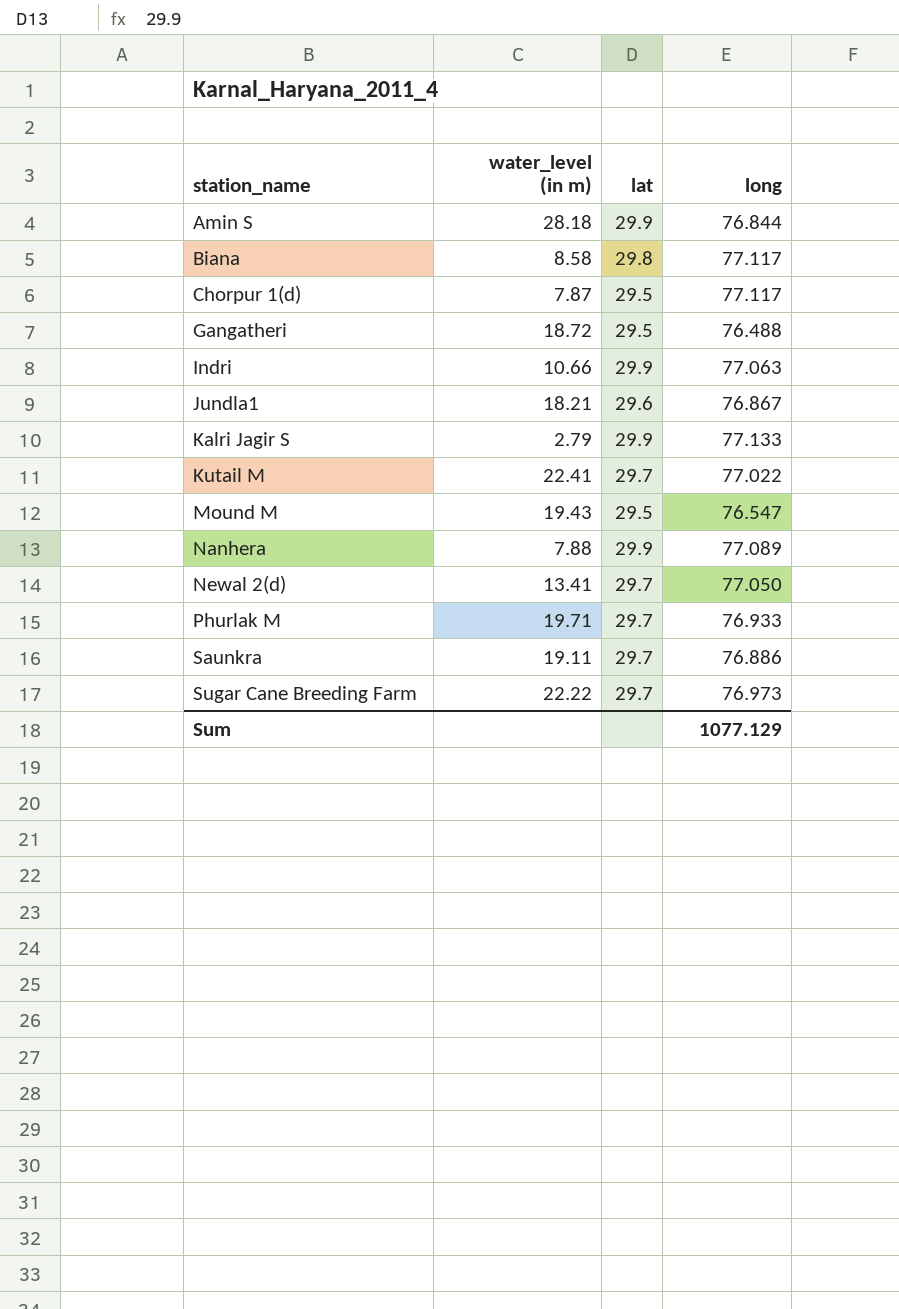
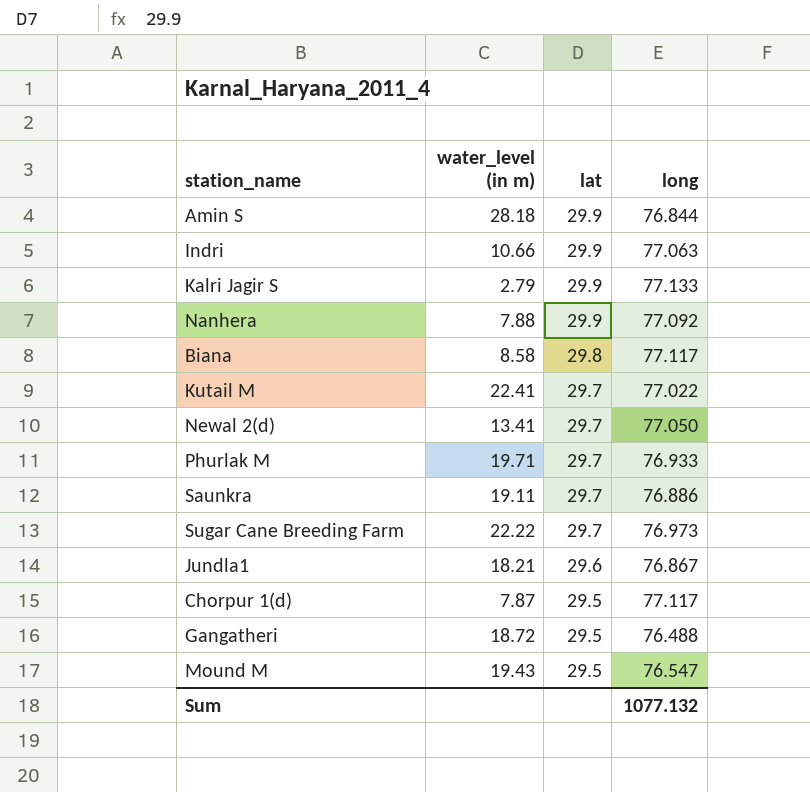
row order: station_name ascending -> lat descending
Nanhera | long: 77.089 -> 77.092
Sum | long: 1077.129 -> 1077.132

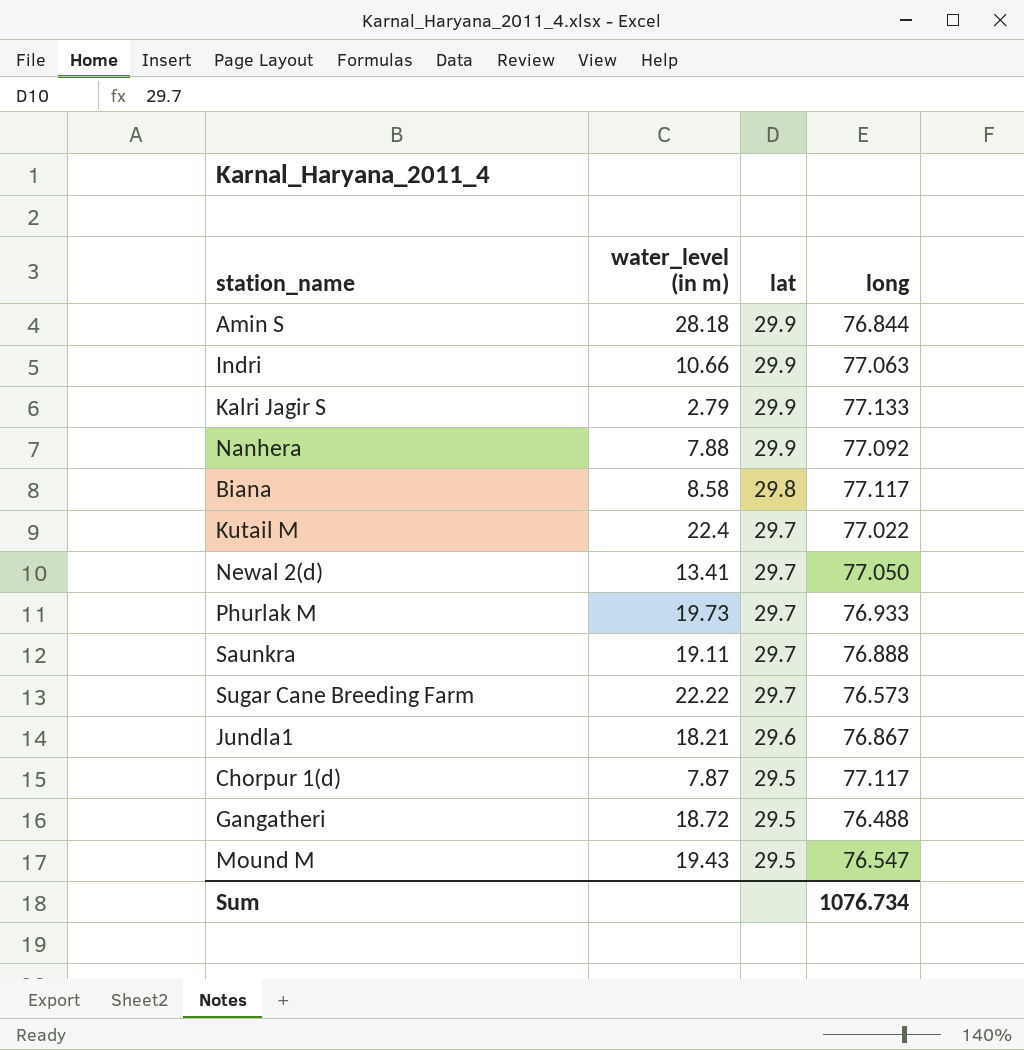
Kutail M | water_level (in m): 22.41 -> 22.4
Phurlak M | water_level (in m): 19.71 -> 19.73
Saunkra | long: 76.886 -> 76.888
Sugar Cane Breeding Farm | long: 76.973 -> 76.573
Sum | long: 1077.132 -> 1076.734

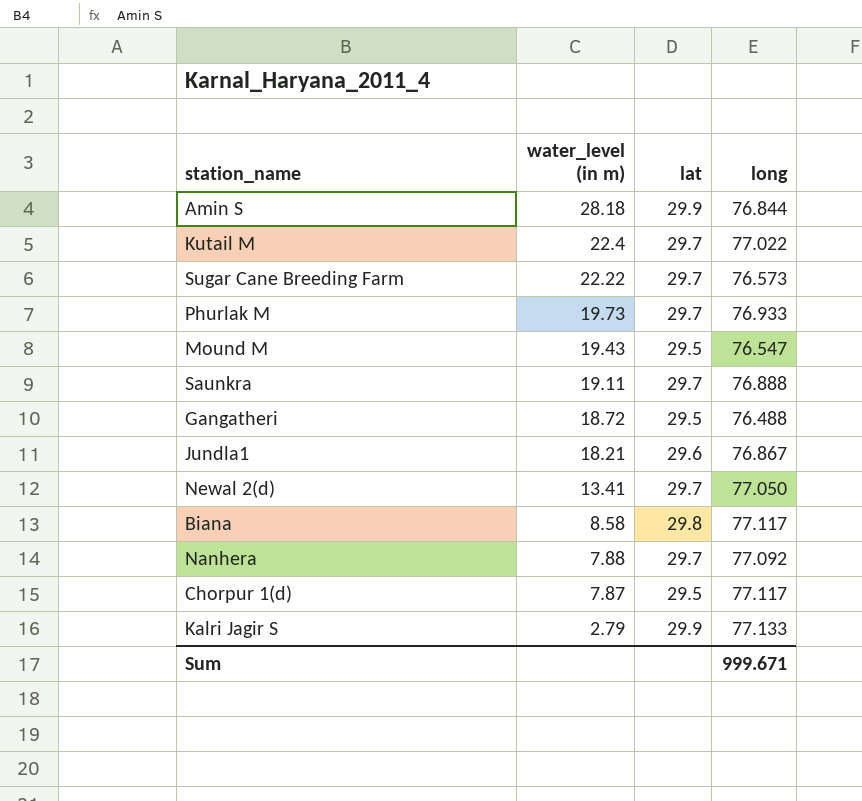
row order: lat descending -> water_level (in m) descending
row Indri: 10.66 | 29.9 | 77.063 -> none
Nanhera | lat: 29.9 -> 29.7
Sum | long: 1076.734 -> 999.671

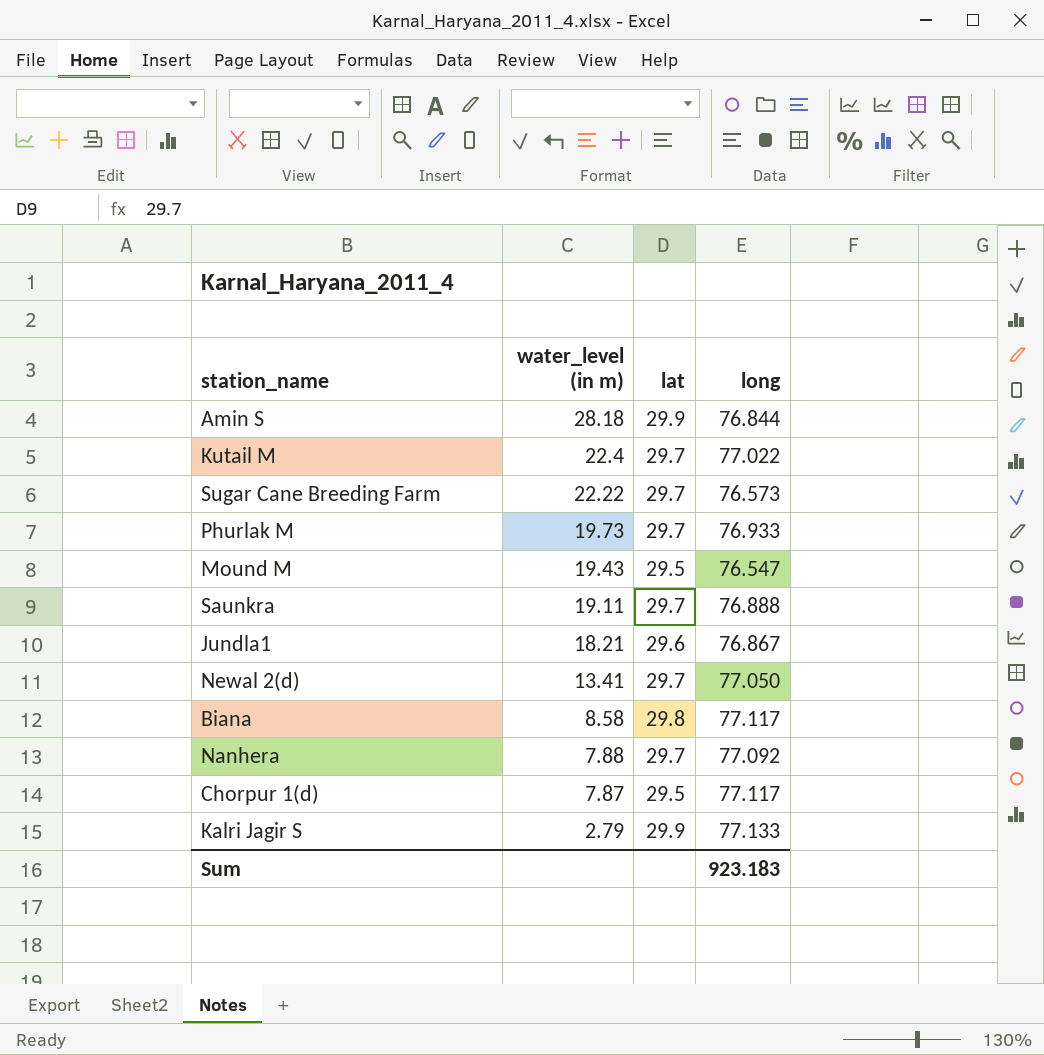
row Gangatheri: 18.72 | 29.5 | 76.488 -> none
Sum | long: 999.671 -> 923.183

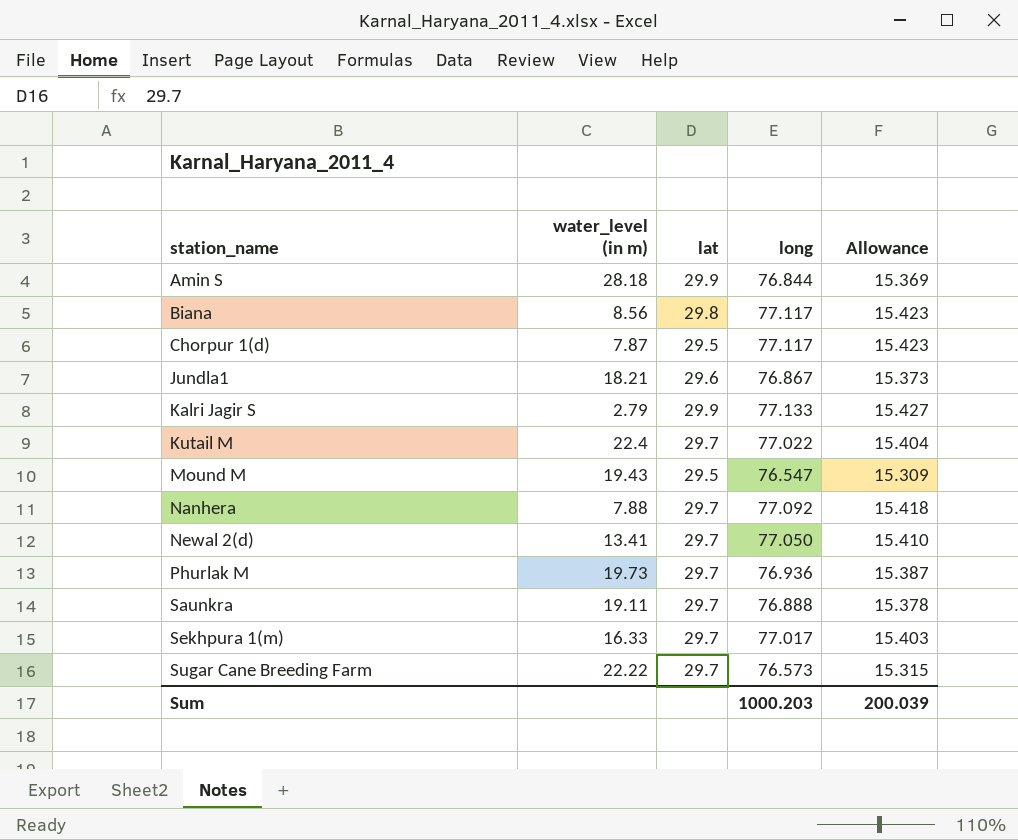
row order: water_level (in m) descending -> station_name ascending
column Allowance | formula: none -> [long] * 0.2
Biana | water_level (in m): 8.58 -> 8.56
Phurlak M | long: 76.933 -> 76.936
row Sekhpura 1(m): none -> 16.33 | 29.7 | 77.017 | 15.403
Sum | long: 923.183 -> 1000.203

